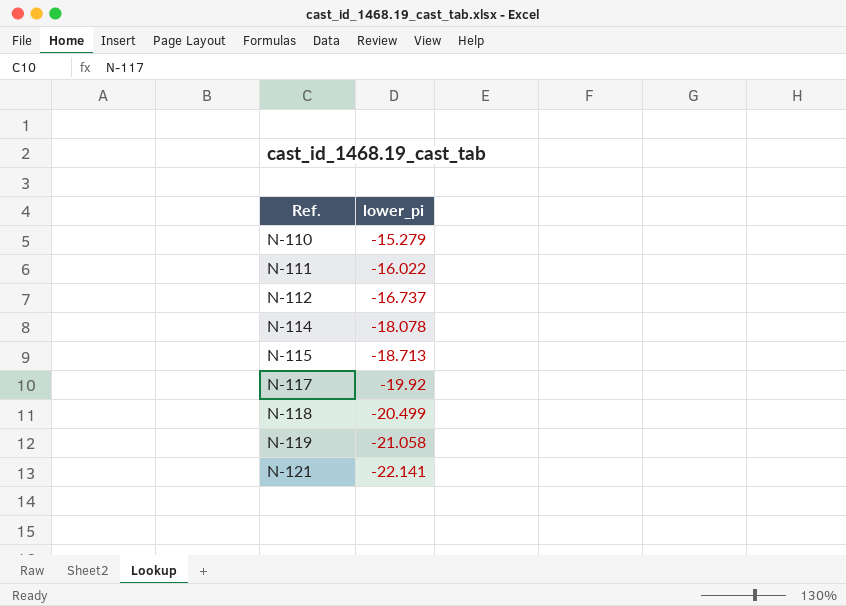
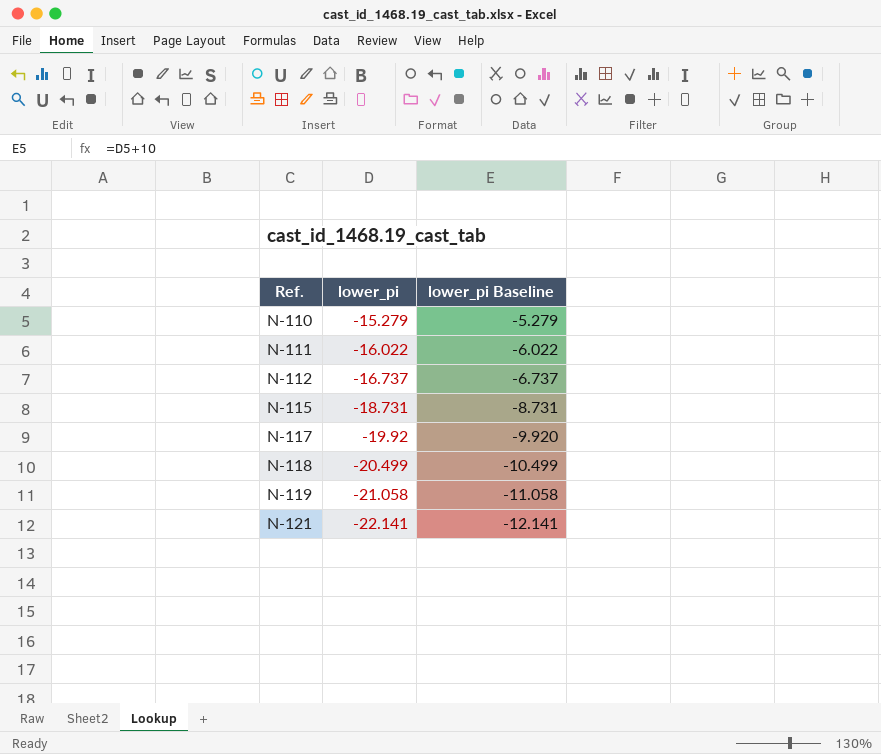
column lower_pi Baseline | formula: none -> [lower_pi] + 10
row N-114: -18.078 -> none
N-115 | lower_pi: -18.713 -> -18.731

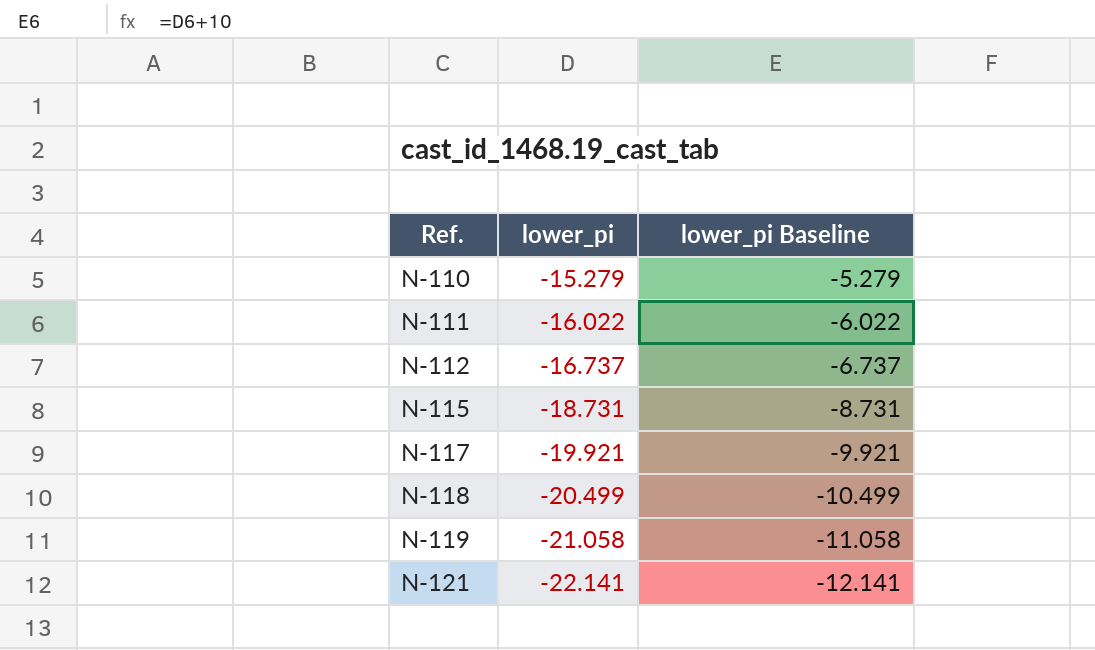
N-117 | lower_pi: -19.92 -> -19.921
N-117 | lower_pi Baseline: -9.920 -> -9.921

